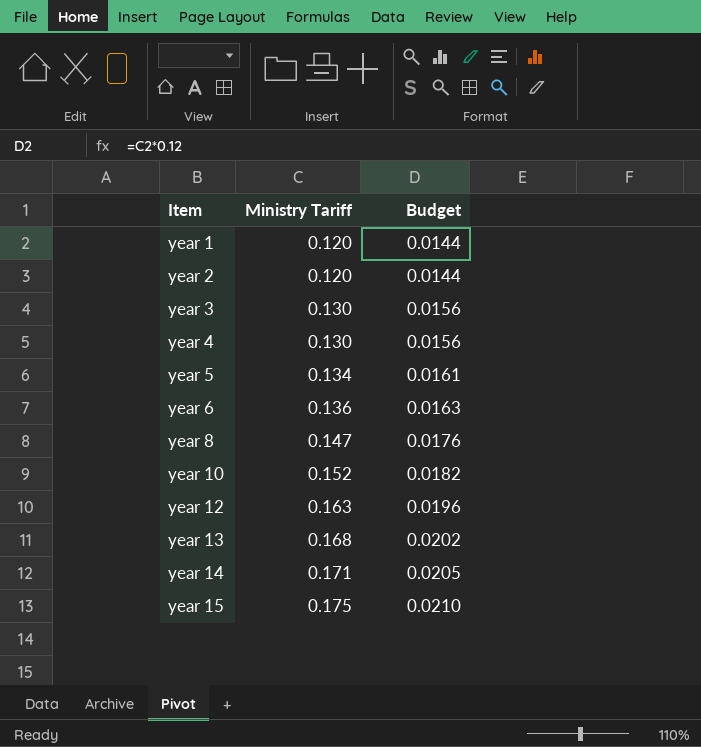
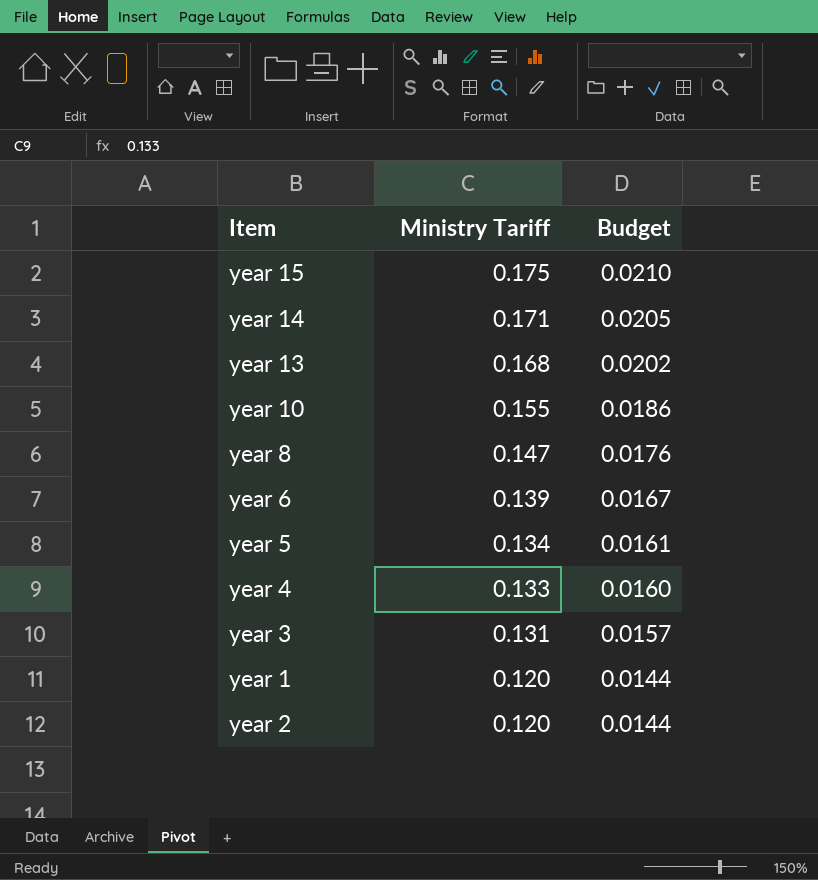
row order: Item ascending -> Ministry Tariff descending
row year 12: 0.163 | 0.0196 -> none
year 10 | Ministry Tariff: 0.152 -> 0.155
year 10 | Budget: 0.0182 -> 0.0186
year 6 | Ministry Tariff: 0.136 -> 0.139
year 6 | Budget: 0.0163 -> 0.0167
year 4 | Ministry Tariff: 0.130 -> 0.133
year 4 | Budget: 0.0156 -> 0.0160
year 3 | Ministry Tariff: 0.130 -> 0.131
year 3 | Budget: 0.0156 -> 0.0157

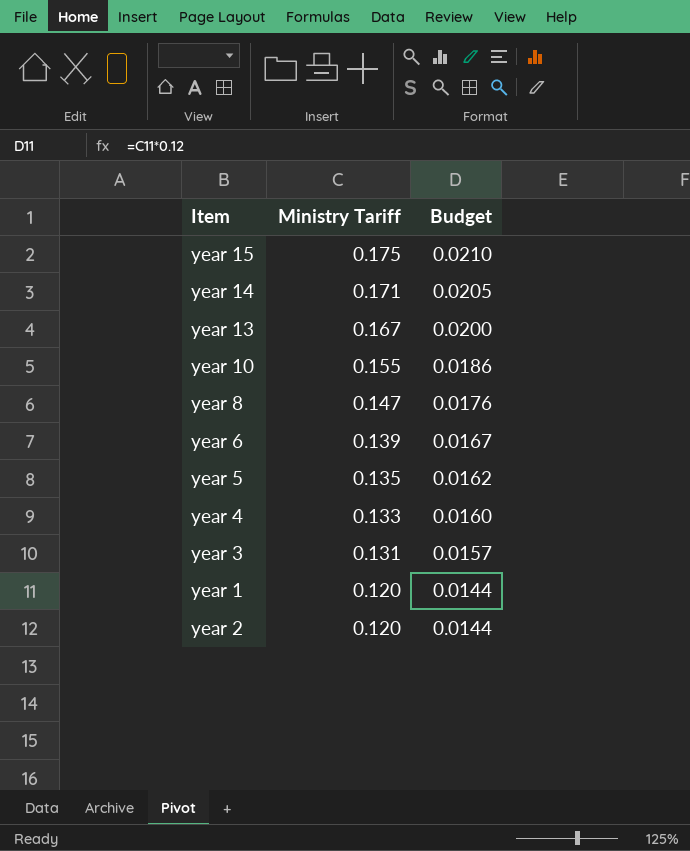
year 13 | Ministry Tariff: 0.168 -> 0.167
year 13 | Budget: 0.0202 -> 0.0200
year 5 | Ministry Tariff: 0.134 -> 0.135
year 5 | Budget: 0.0161 -> 0.0162

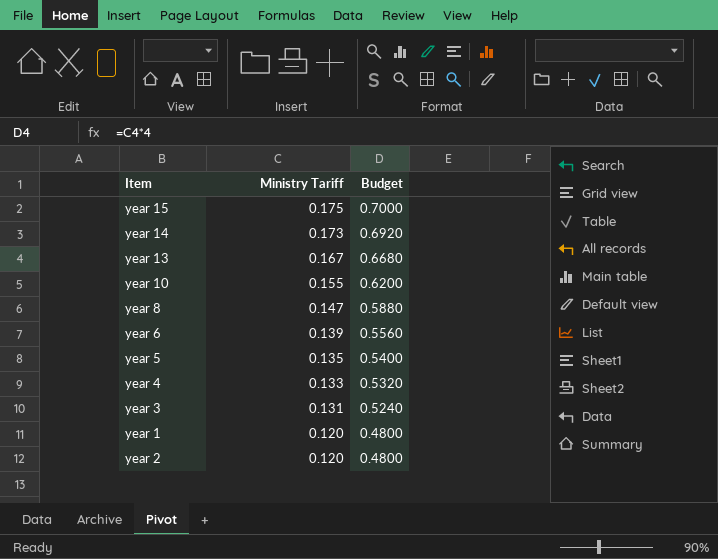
column Budget | formula: [Ministry Tariff] * 0.12 -> [Ministry Tariff] * 4
year 14 | Ministry Tariff: 0.171 -> 0.173

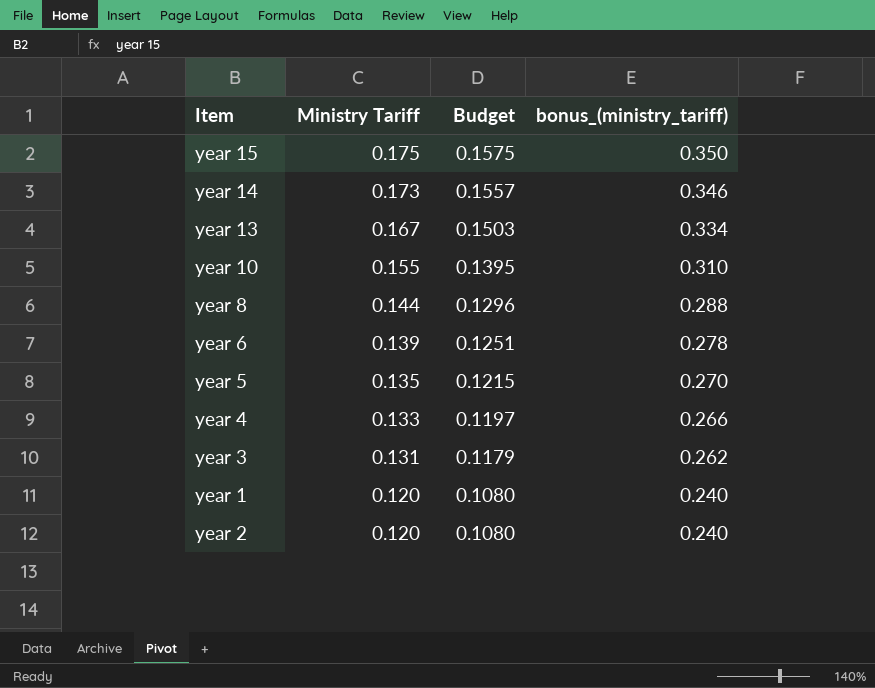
column Budget | formula: [Ministry Tariff] * 4 -> [Ministry Tariff] * 0.9
column bonus_(ministry_tariff) | formula: none -> [Ministry Tariff] * 2
year 8 | Ministry Tariff: 0.147 -> 0.144

